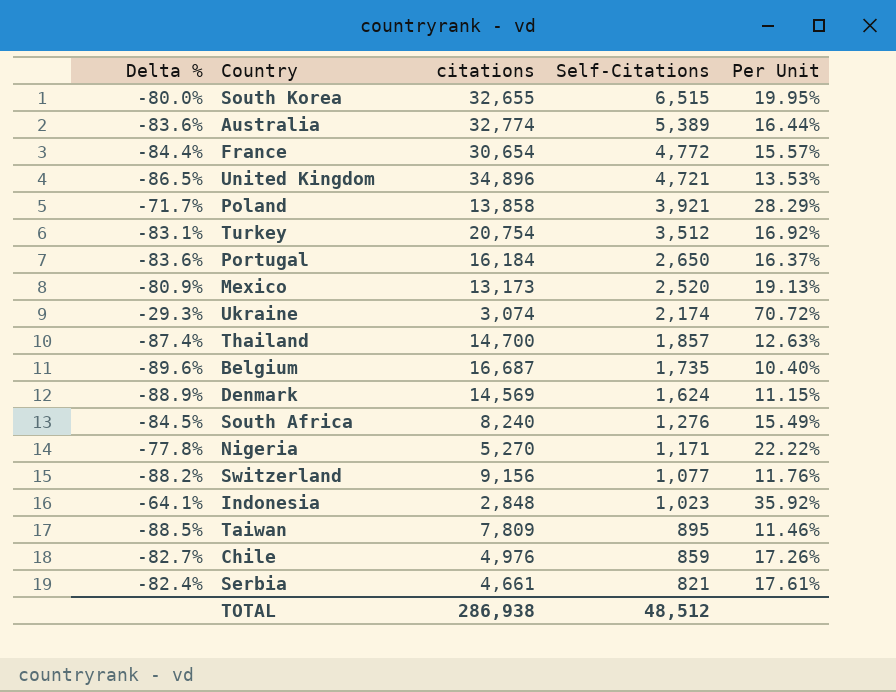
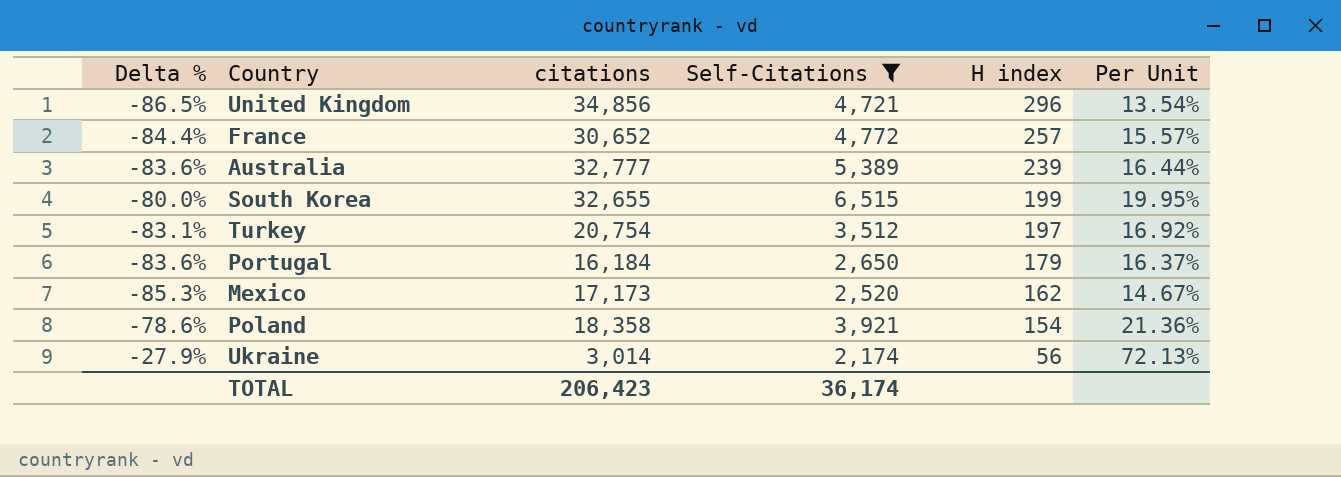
filter: none -> Self-Citations >= 2,174
row order: Self-Citations descending -> H index descending
column H index | position: none -> 5
United Kingdom | citations: 34,896 -> 34,856
United Kingdom | Per Unit: 13.53% -> 13.54%
France | citations: 30,654 -> 30,652
Australia | citations: 32,774 -> 32,777
Mexico | Delta %: -80.9% -> -85.3%
Mexico | citations: 13,173 -> 17,173
Mexico | Per Unit: 19.13% -> 14.67%
Poland | Delta %: -71.7% -> -78.6%
Poland | citations: 13,858 -> 18,358
Poland | Per Unit: 28.29% -> 21.36%
Ukraine | Delta %: -29.3% -> -27.9%
Ukraine | citations: 3,074 -> 3,014
Ukraine | Per Unit: 70.72% -> 72.13%
TOTAL | citations: 286,938 -> 206,423
TOTAL | Self-Citations: 48,512 -> 36,174

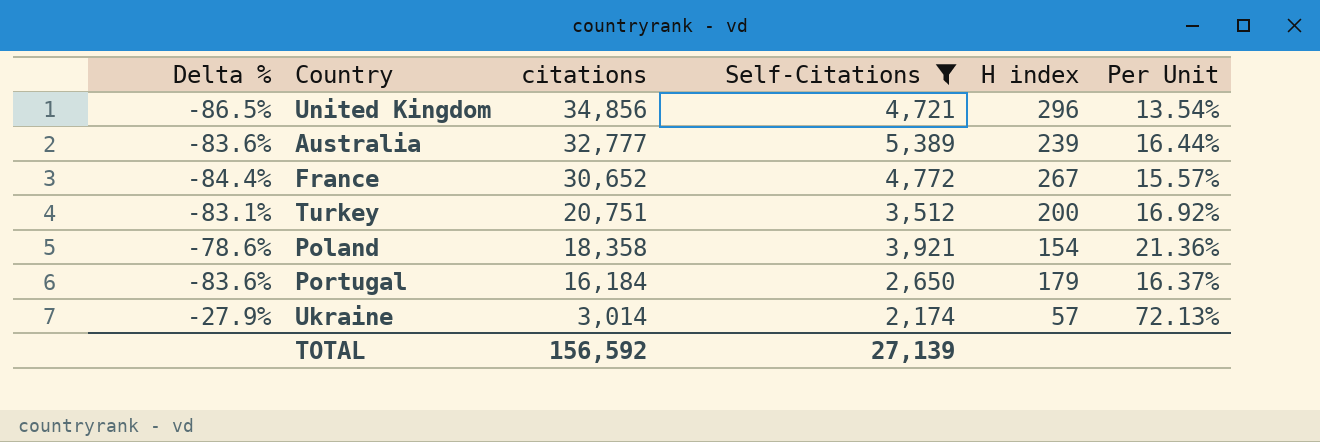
row order: H index descending -> citations descending
row South Korea: -80.0% | 32,655 | 6,515 | 199 | 19.95% -> none
row Mexico: -85.3% | 17,173 | 2,520 | 162 | 14.67% -> none
France | H index: 257 -> 267
Turkey | citations: 20,754 -> 20,751
Turkey | H index: 197 -> 200
Ukraine | H index: 56 -> 57
TOTAL | citations: 206,423 -> 156,592
TOTAL | Self-Citations: 36,174 -> 27,139

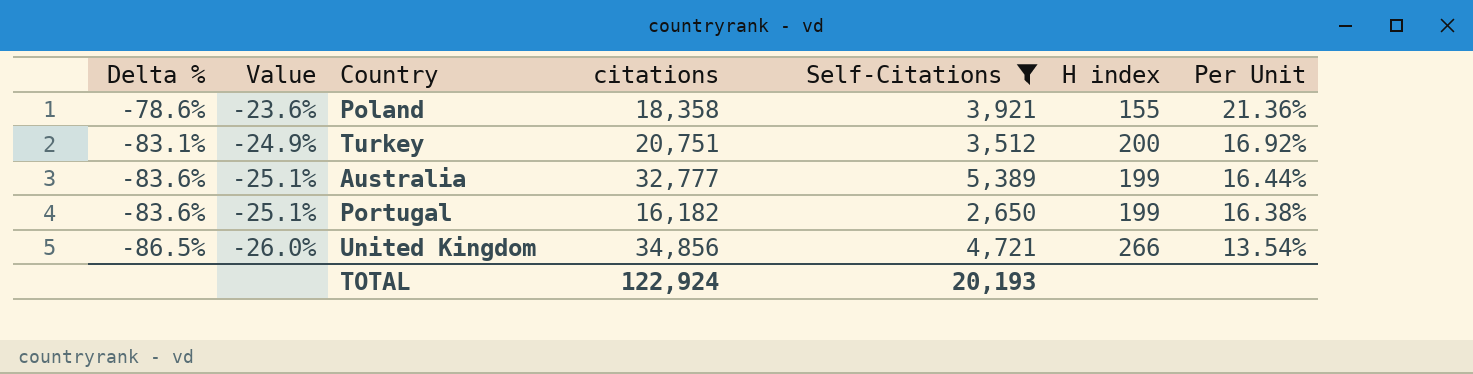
row order: citations descending -> Delta % descending
column Value | formula: none -> [Delta %] * 0.3
row France: -84.4% | 30,652 | 4,772 | 267 | 15.57% -> none
row Ukraine: -27.9% | 3,014 | 2,174 | 57 | 72.13% -> none
Poland | H index: 154 -> 155
Australia | H index: 239 -> 199
Portugal | citations: 16,184 -> 16,182
Portugal | H index: 179 -> 199
Portugal | Per Unit: 16.37% -> 16.38%
United Kingdom | H index: 296 -> 266
TOTAL | citations: 156,592 -> 122,924
TOTAL | Self-Citations: 27,139 -> 20,193

